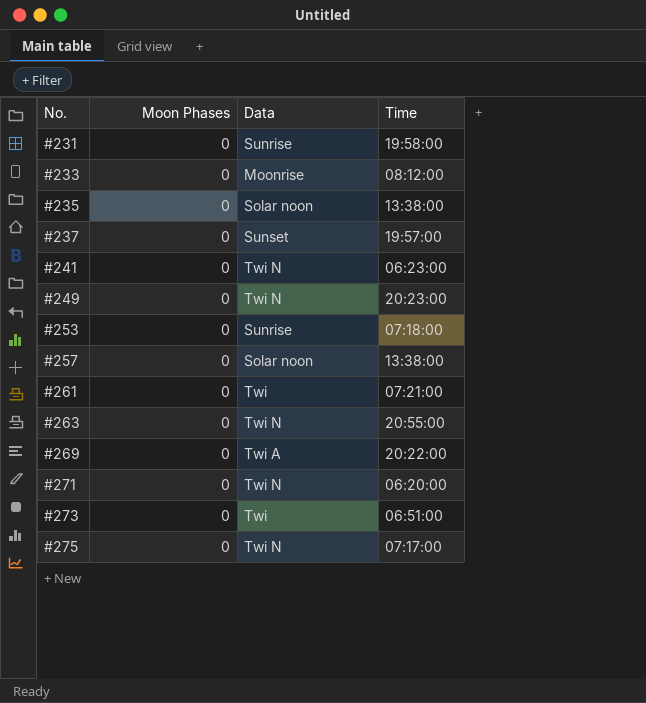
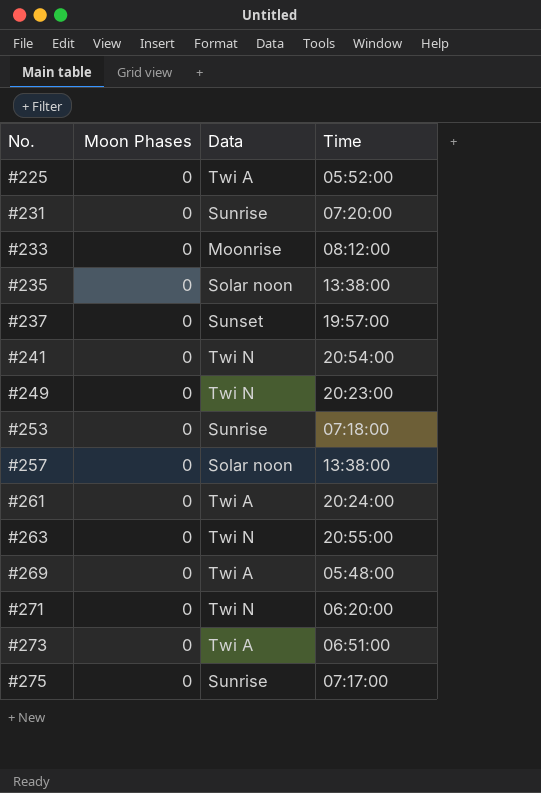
row #225: none -> 0 | Twi A | 05:52:00
#231 | Time: 19:58:00 -> 07:20:00
#241 | Time: 06:23:00 -> 20:54:00
#261 | Data: Twi -> Twi A
#261 | Time: 07:21:00 -> 20:24:00
#269 | Time: 20:22:00 -> 05:48:00
#273 | Data: Twi -> Twi A
#275 | Data: Twi N -> Sunrise

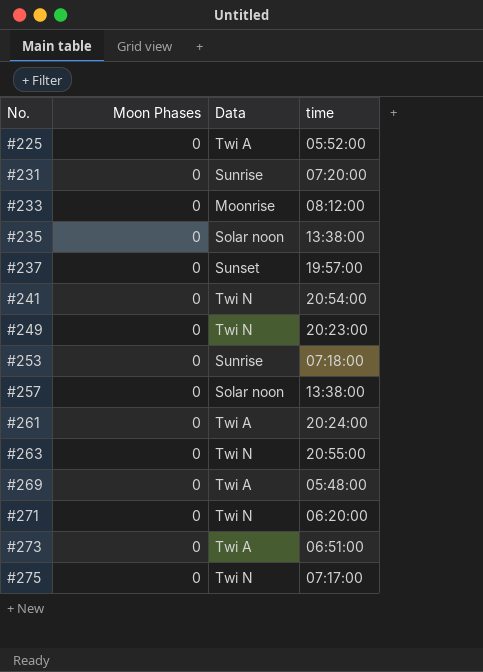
column name: Time -> time
#275 | Data: Sunrise -> Twi N

